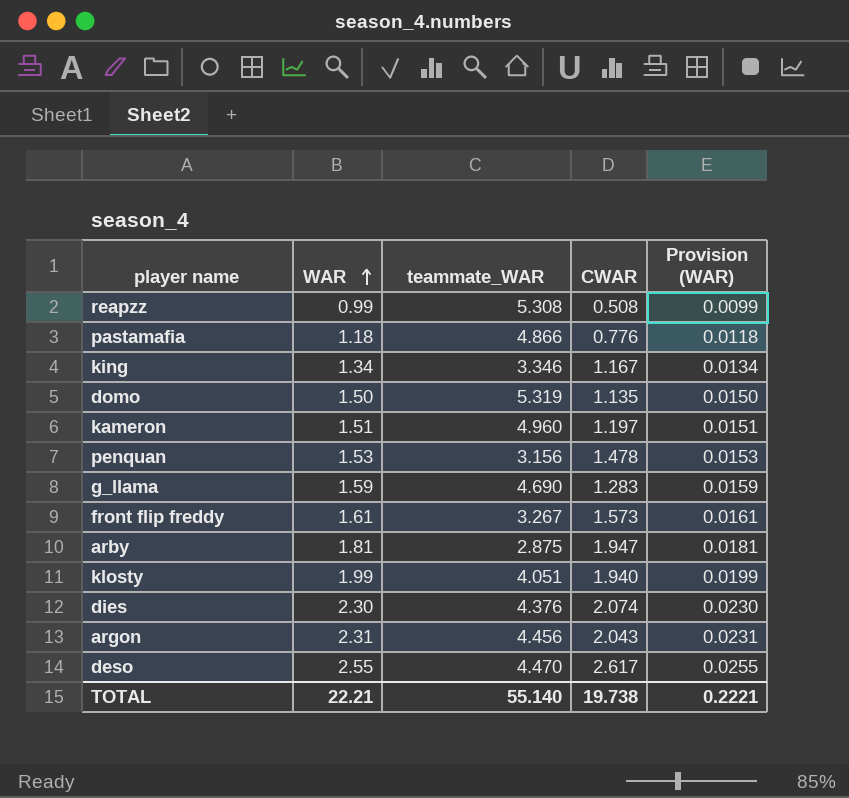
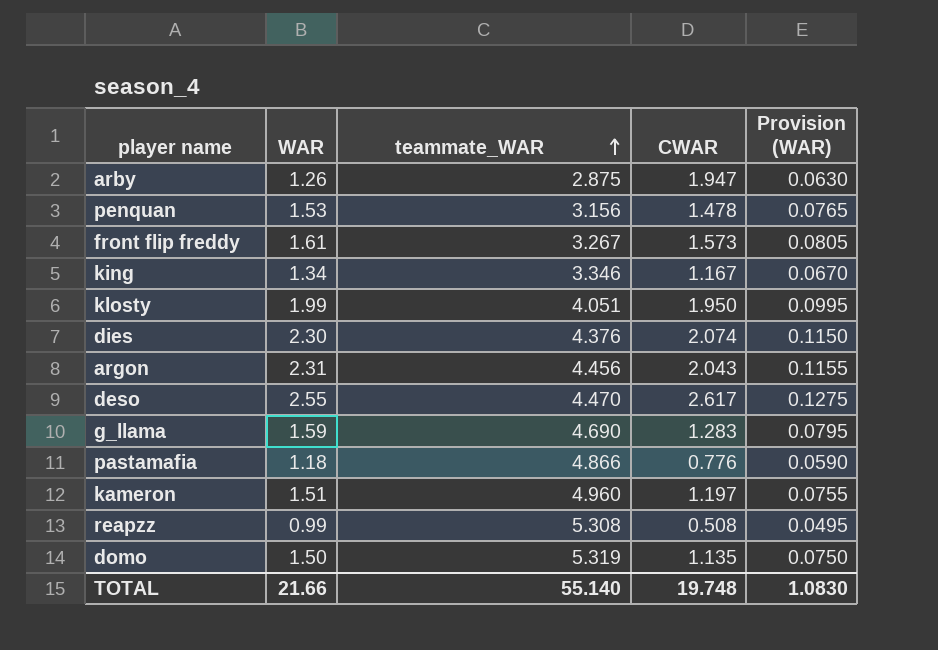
row order: WAR ascending -> teammate_WAR ascending
column Provision (WAR) | formula: [WAR] * 0.01 -> [WAR] * 0.05
arby | WAR: 1.81 -> 1.26
klosty | CWAR: 1.940 -> 1.950
TOTAL | WAR: 22.21 -> 21.66
TOTAL | CWAR: 19.738 -> 19.748
TOTAL | Provision (WAR): 0.2221 -> 1.0830

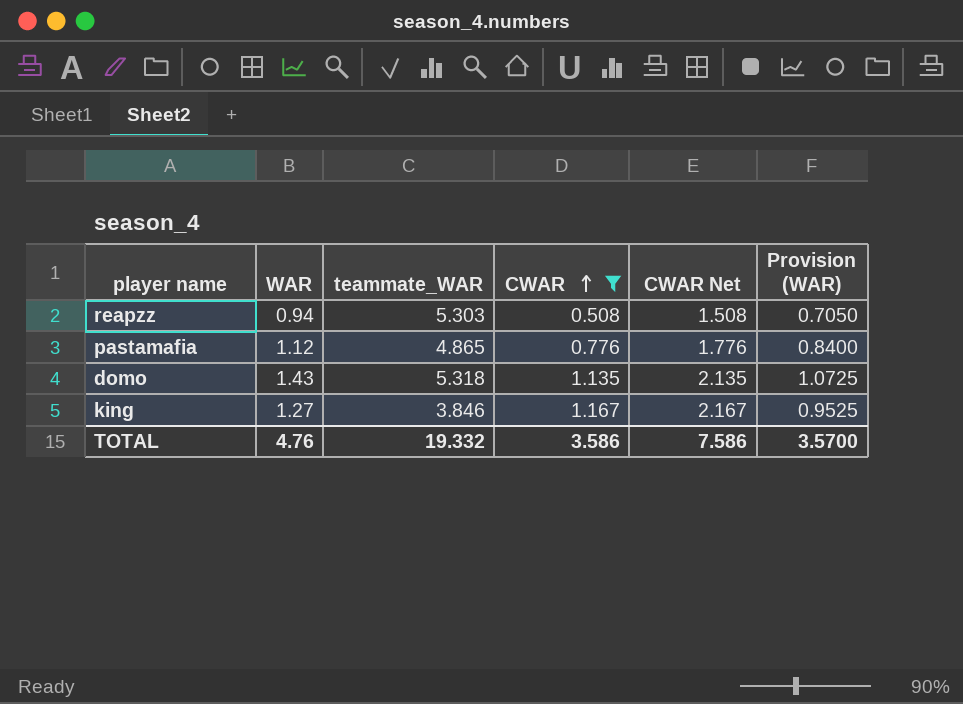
filter: none -> CWAR <= 1.167
row order: teammate_WAR ascending -> CWAR ascending
column CWAR Net | formula: none -> [CWAR] + 1
column Provision (WAR) | formula: [WAR] * 0.05 -> [WAR] * 0.75
reapzz | WAR: 0.99 -> 0.94
reapzz | teammate_WAR: 5.308 -> 5.303
pastamafia | WAR: 1.18 -> 1.12
pastamafia | teammate_WAR: 4.866 -> 4.865
domo | WAR: 1.50 -> 1.43
domo | teammate_WAR: 5.319 -> 5.318
king | WAR: 1.34 -> 1.27
king | teammate_WAR: 3.346 -> 3.846
TOTAL | WAR: 21.66 -> 4.76
TOTAL | teammate_WAR: 55.140 -> 19.332
TOTAL | CWAR: 19.748 -> 3.586
TOTAL | Provision (WAR): 1.0830 -> 3.5700

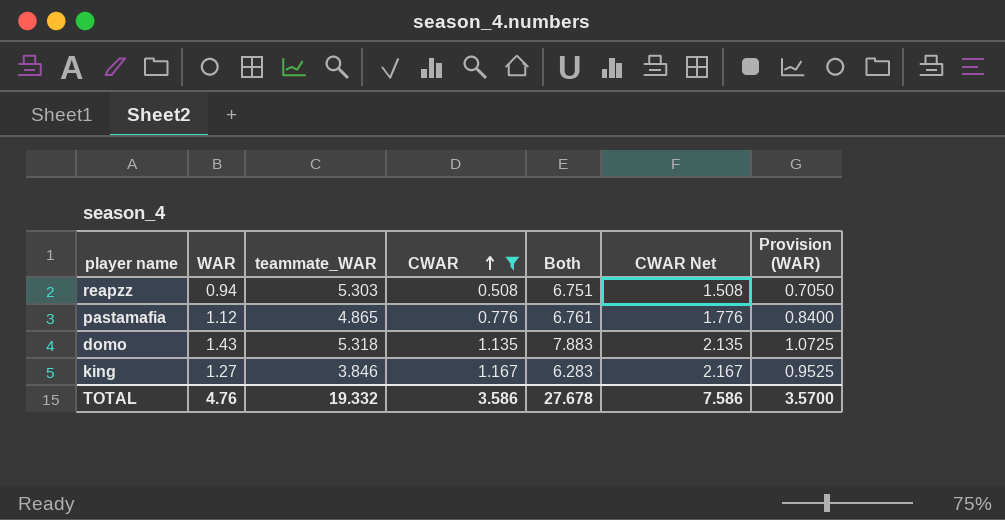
column Both | formula: none -> [WAR] + [teammate_WAR] + [CWAR]

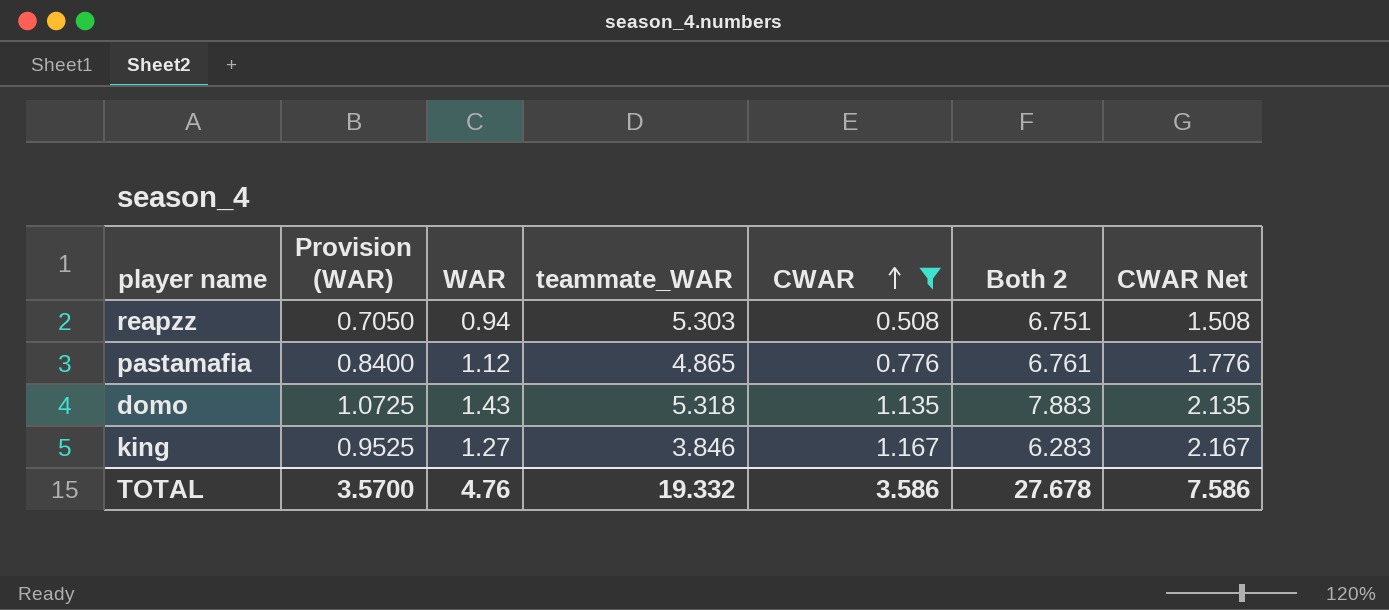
column Provision (WAR) | position: 7 -> 2
column name: Both -> Both 2

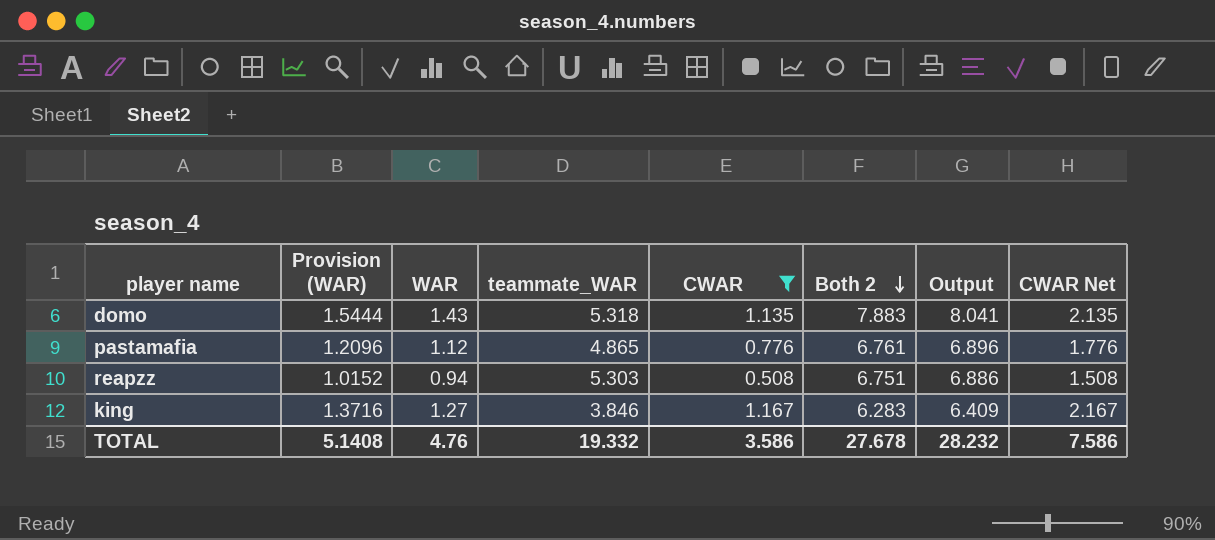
row order: CWAR ascending -> Both 2 descending
column Provision (WAR) | formula: [WAR] * 0.75 -> [WAR] * 1.08
column Output | formula: none -> [Both 2] * 1.02
TOTAL | Provision (WAR): 3.5700 -> 5.1408

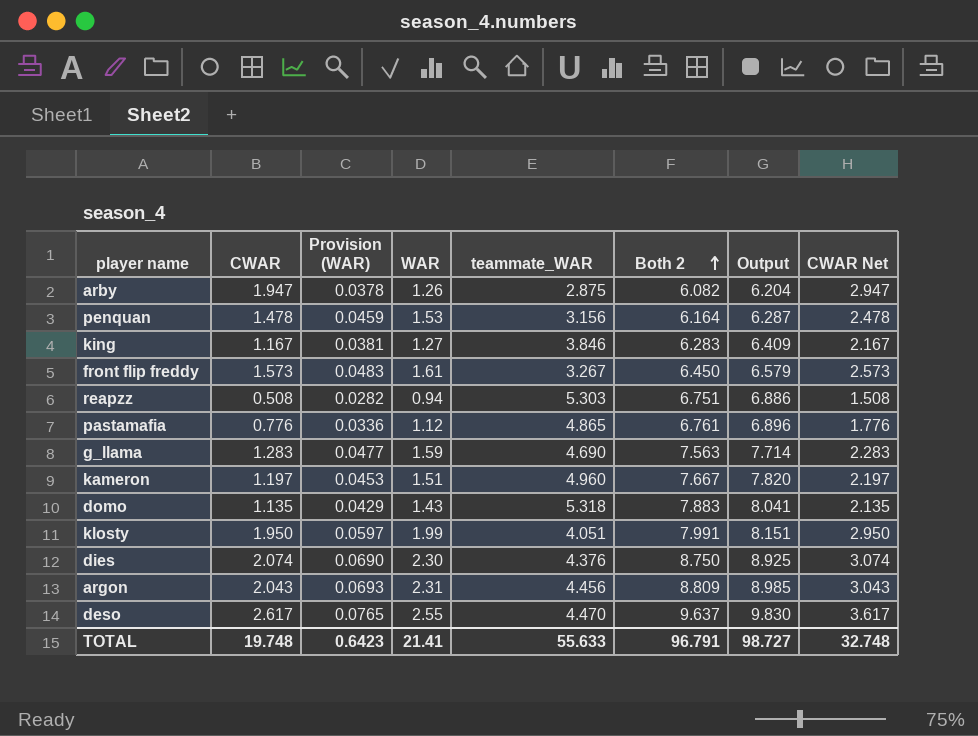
filter: CWAR <= 1.167 -> none
row order: Both 2 descending -> Both 2 ascending
column CWAR | position: 5 -> 2
column Provision (WAR) | formula: [WAR] * 1.08 -> [WAR] * 0.03
TOTAL | CWAR: 3.586 -> 19.748
TOTAL | Provision (WAR): 5.1408 -> 0.6423
TOTAL | WAR: 4.76 -> 21.41
TOTAL | teammate_WAR: 19.332 -> 55.633
TOTAL | Both 2: 27.678 -> 96.791
TOTAL | Output: 28.232 -> 98.727
TOTAL | CWAR Net: 7.586 -> 32.748

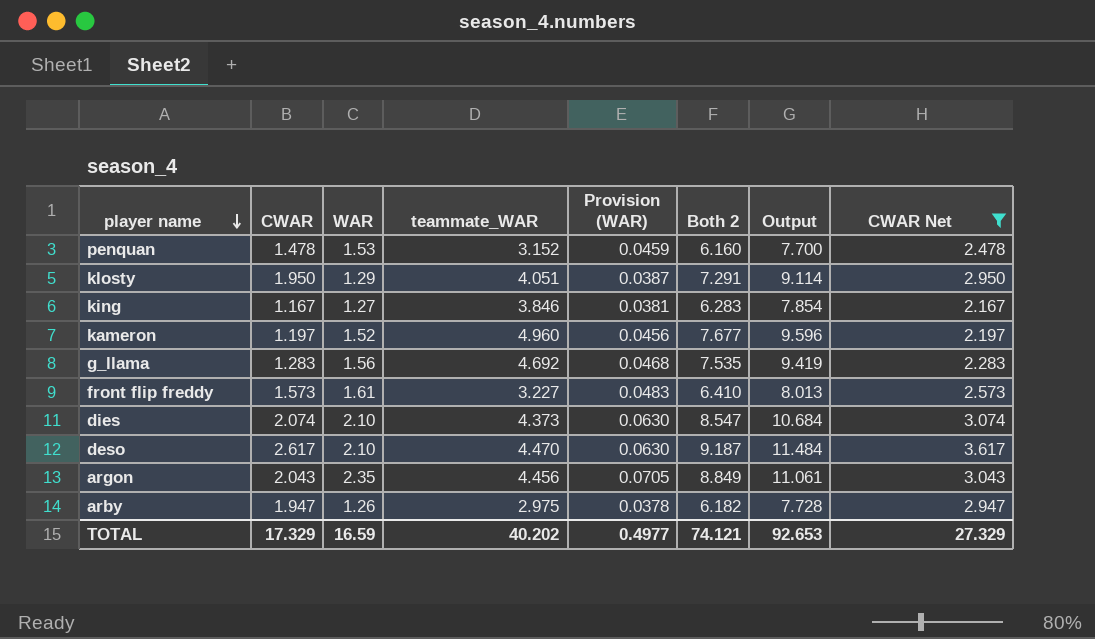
filter: none -> CWAR Net >= 2.167
row order: Both 2 ascending -> player name descending
column Provision (WAR) | position: 3 -> 5
column Output | formula: [Both 2] * 1.02 -> [Both 2] * 1.25
penquan | teammate_WAR: 3.156 -> 3.152
penquan | Both 2: 6.164 -> 6.160
klosty | WAR: 1.99 -> 1.29
klosty | Provision (WAR): 0.0597 -> 0.0387
klosty | Both 2: 7.991 -> 7.291
kameron | WAR: 1.51 -> 1.52
kameron | Provision (WAR): 0.0453 -> 0.0456
kameron | Both 2: 7.667 -> 7.677
g_llama | WAR: 1.59 -> 1.56
g_llama | teammate_WAR: 4.690 -> 4.692
g_llama | Provision (WAR): 0.0477 -> 0.0468
g_llama | Both 2: 7.563 -> 7.535
front flip freddy | teammate_WAR: 3.267 -> 3.227
front flip freddy | Both 2: 6.450 -> 6.410
dies | WAR: 2.30 -> 2.10
dies | teammate_WAR: 4.376 -> 4.373
dies | Provision (WAR): 0.0690 -> 0.0630
dies | Both 2: 8.750 -> 8.547
deso | WAR: 2.55 -> 2.10
deso | Provision (WAR): 0.0765 -> 0.0630
deso | Both 2: 9.637 -> 9.187
argon | WAR: 2.31 -> 2.35
argon | Provision (WAR): 0.0693 -> 0.0705
argon | Both 2: 8.809 -> 8.849
arby | teammate_WAR: 2.875 -> 2.975
arby | Both 2: 6.082 -> 6.182
TOTAL | CWAR: 19.748 -> 17.329
TOTAL | WAR: 21.41 -> 16.59
TOTAL | teammate_WAR: 55.633 -> 40.202
TOTAL | Provision (WAR): 0.6423 -> 0.4977
TOTAL | Both 2: 96.791 -> 74.121
TOTAL | Output: 98.727 -> 92.653
TOTAL | CWAR Net: 32.748 -> 27.329

